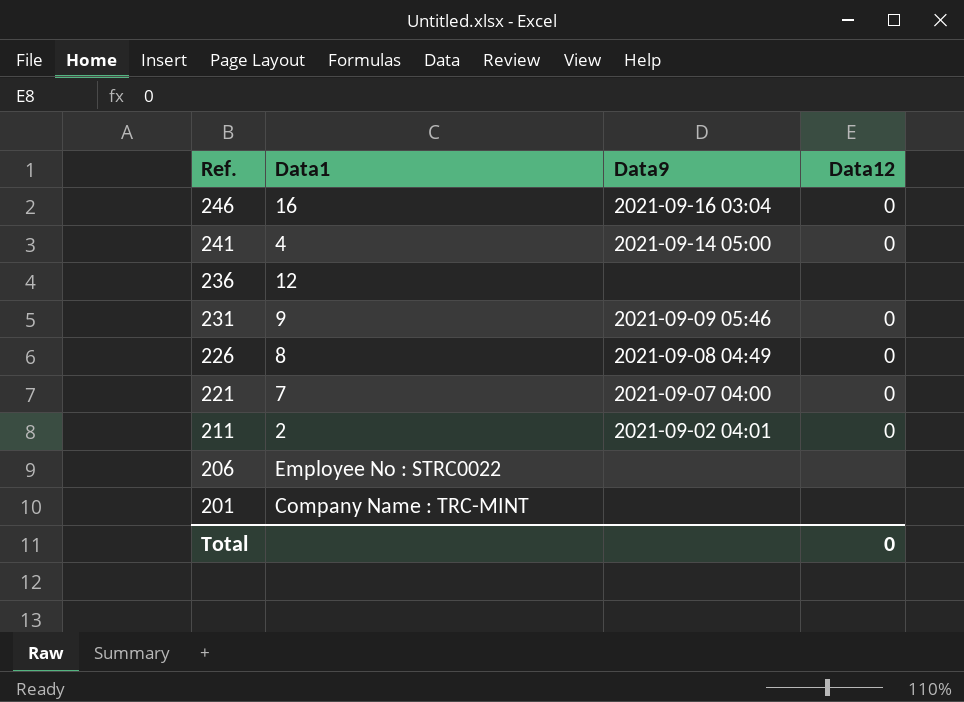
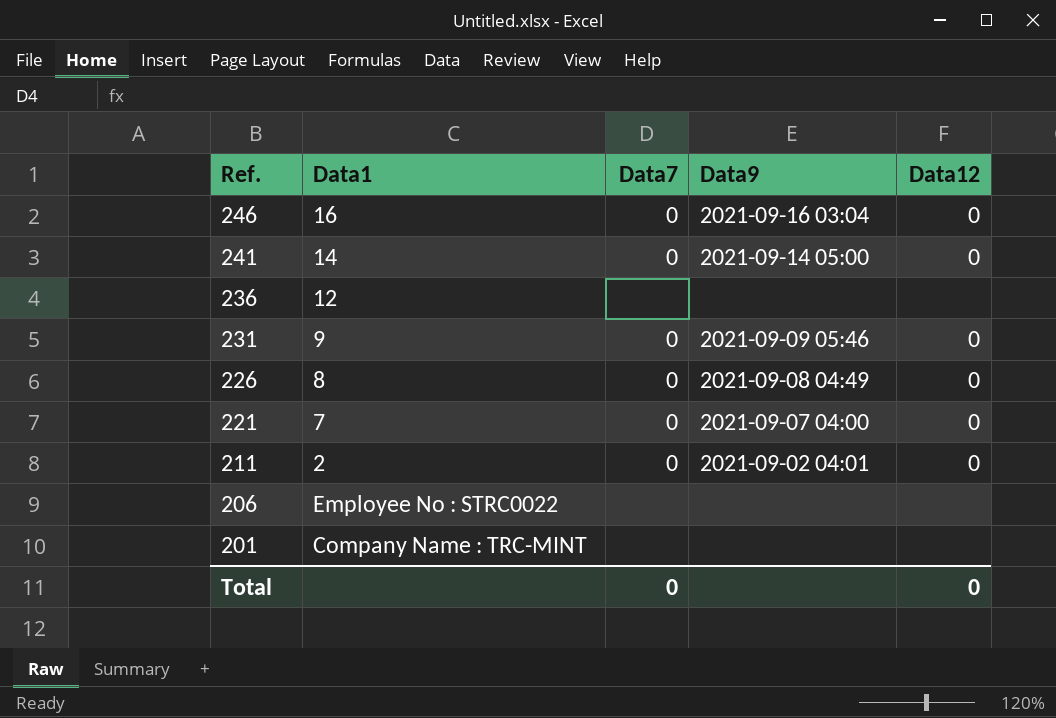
column Data7 | position: none -> 3
241 | Data1: 4 -> 14

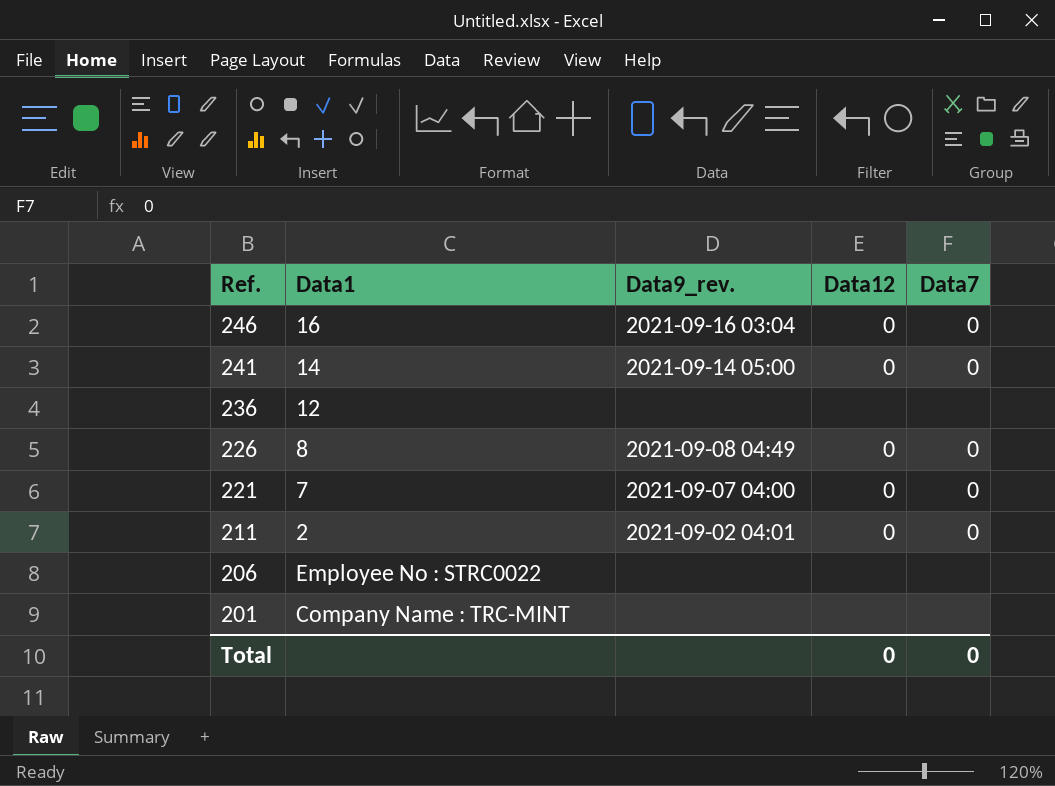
column name: Data9 -> Data9_rev.
column Data7 | position: 3 -> 5
row 231: 9 | 0 | 2021-09-09 05:46 | 0 -> none

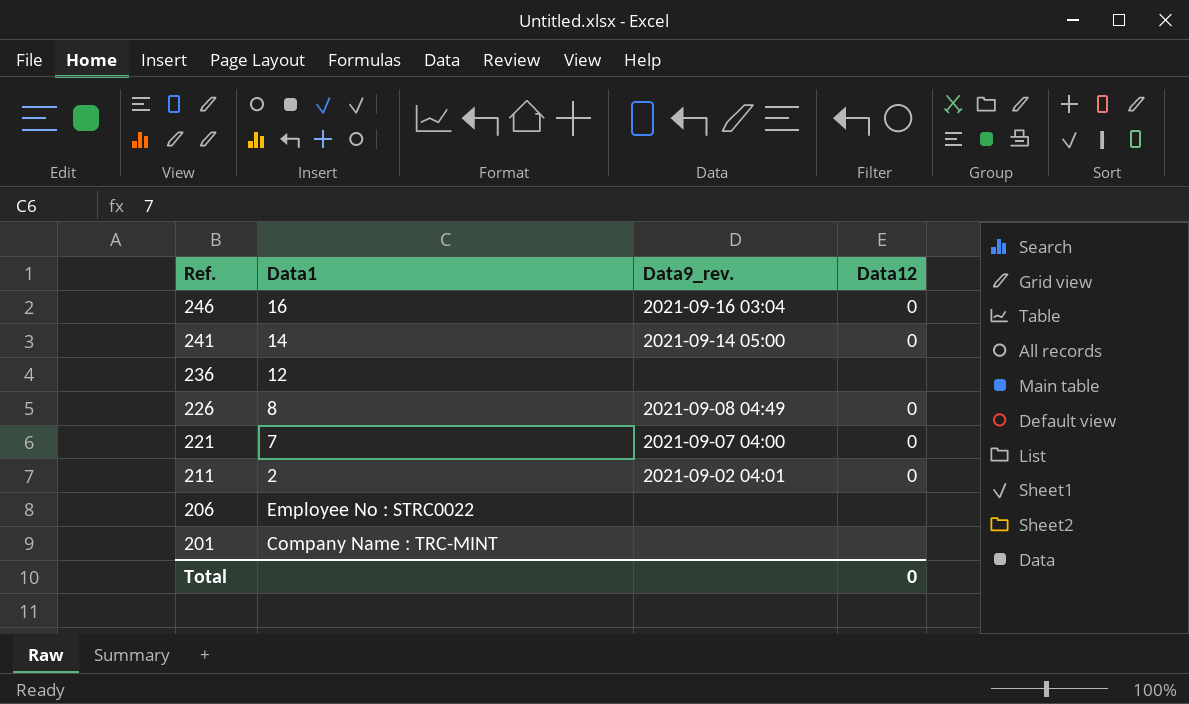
column Data7 | position: 5 -> none

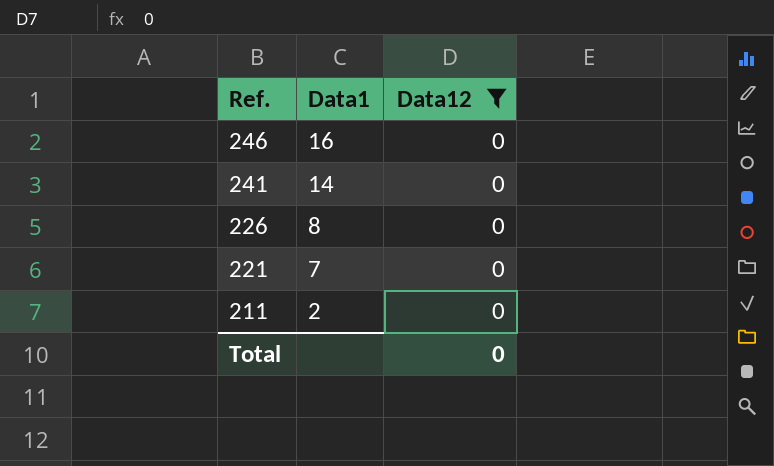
filter: none -> Data12 = 0
column Data9_rev. | position: 3 -> none

